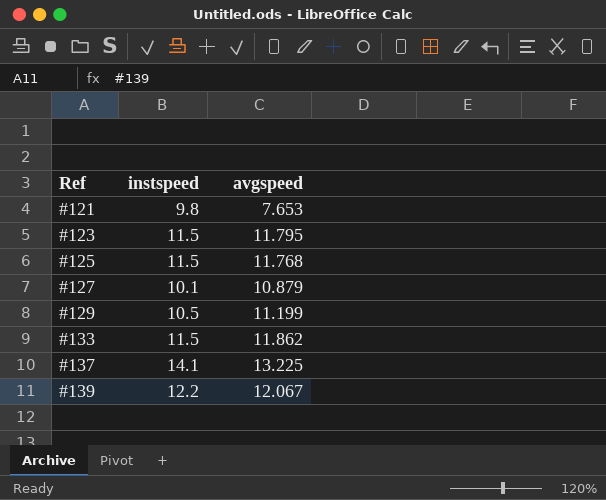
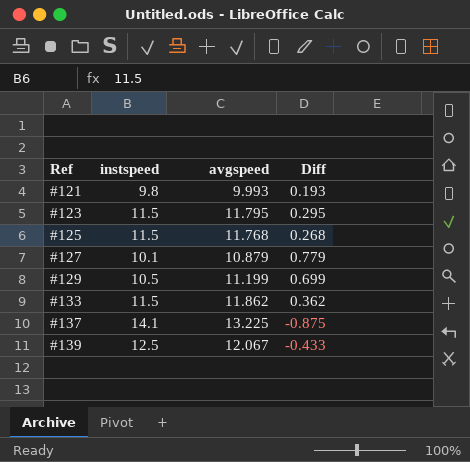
column Diff | formula: none -> [avgspeed] - [instspeed]
#121 | avgspeed: 7.653 -> 9.993
#139 | instspeed: 12.2 -> 12.5

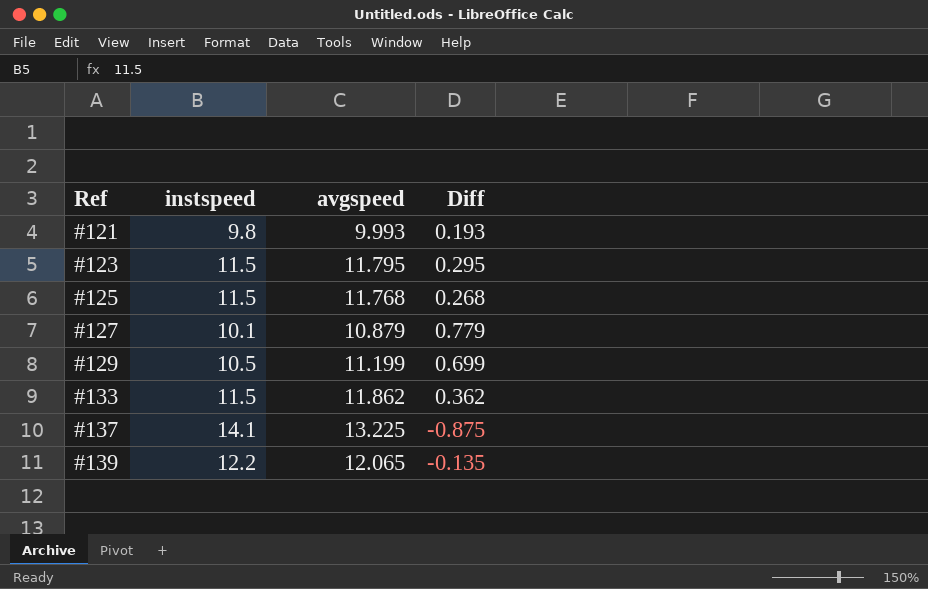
#139 | instspeed: 12.5 -> 12.2
#139 | avgspeed: 12.067 -> 12.065
#139 | Diff: -0.433 -> -0.135

